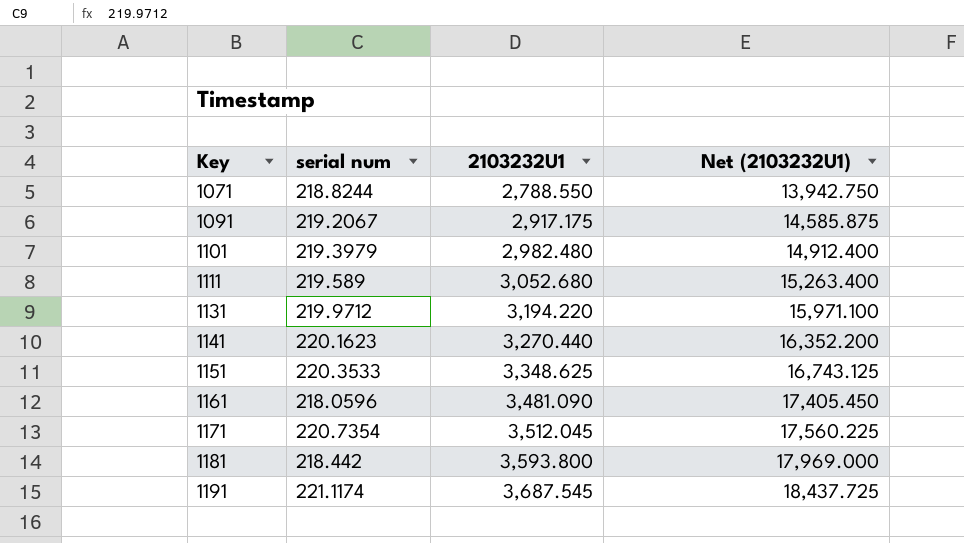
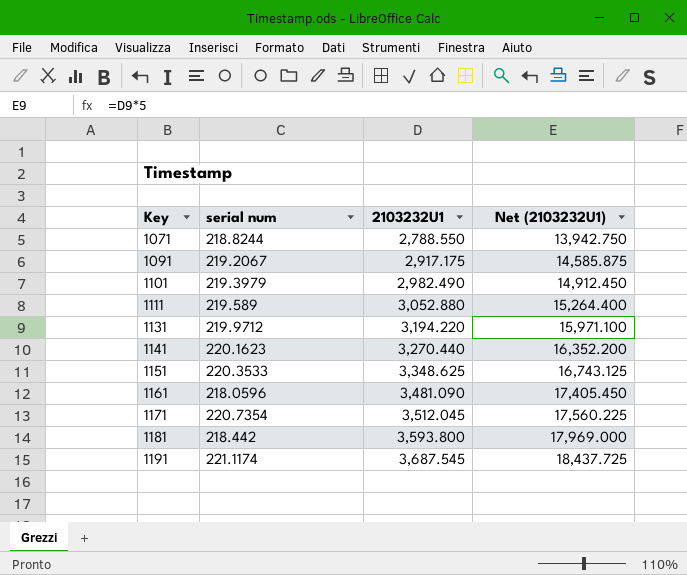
1101 | 2103232U1: 2,982.480 -> 2,982.490
1101 | Net (2103232U1): 14,912.400 -> 14,912.450
1111 | 2103232U1: 3,052.680 -> 3,052.880
1111 | Net (2103232U1): 15,263.400 -> 15,264.400

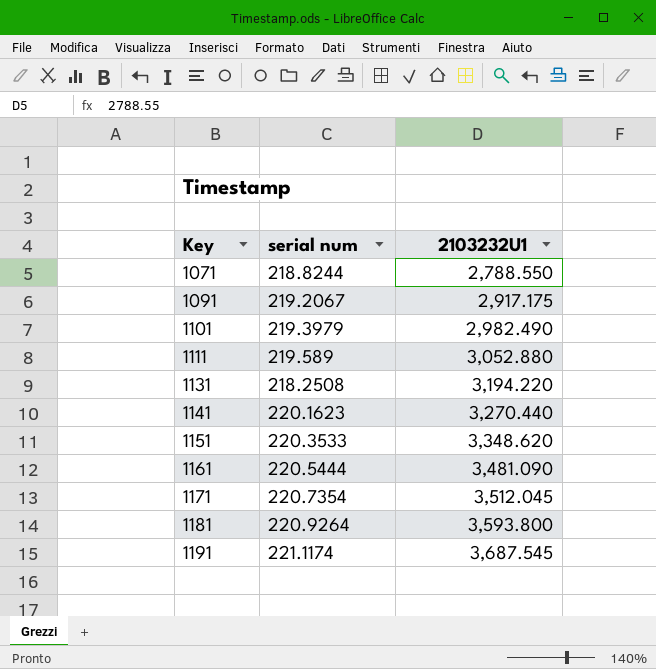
column Net (2103232U1) | formula: [2103232U1] * 5 -> none
1131 | serial num: 219.9712 -> 218.2508
1151 | 2103232U1: 3,348.625 -> 3,348.620
1161 | serial num: 218.0596 -> 220.5444
1181 | serial num: 218.442 -> 220.9264

